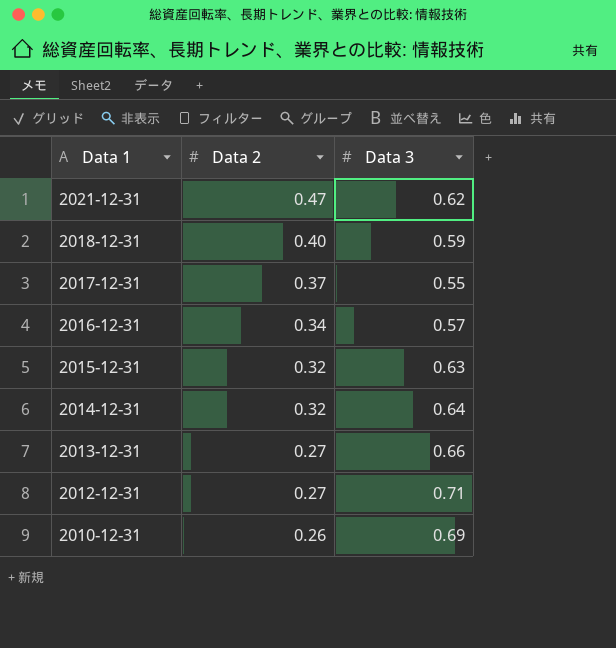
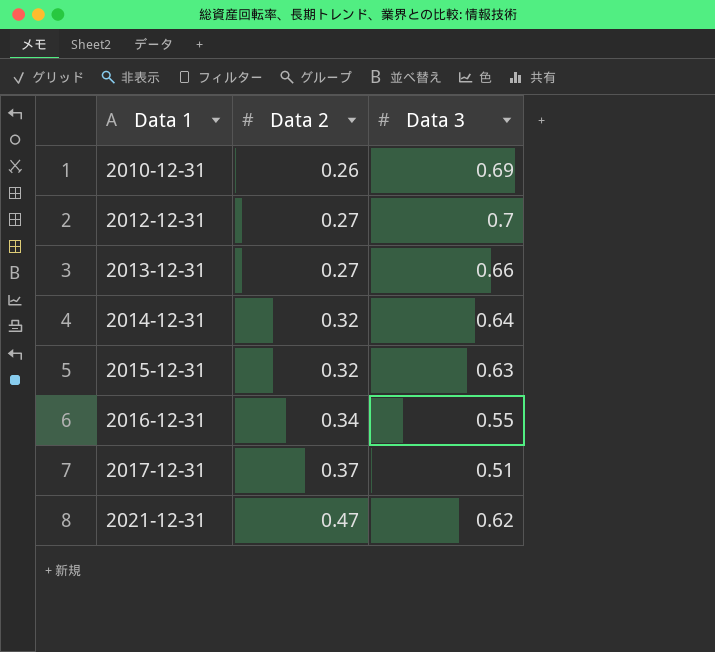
row order: Data 1 descending -> Data 1 ascending
row 2018-12-31: 0.40 | 0.59 -> none
2012-12-31 | Data 3: 0.71 -> 0.7
2016-12-31 | Data 3: 0.57 -> 0.55
2017-12-31 | Data 3: 0.55 -> 0.51

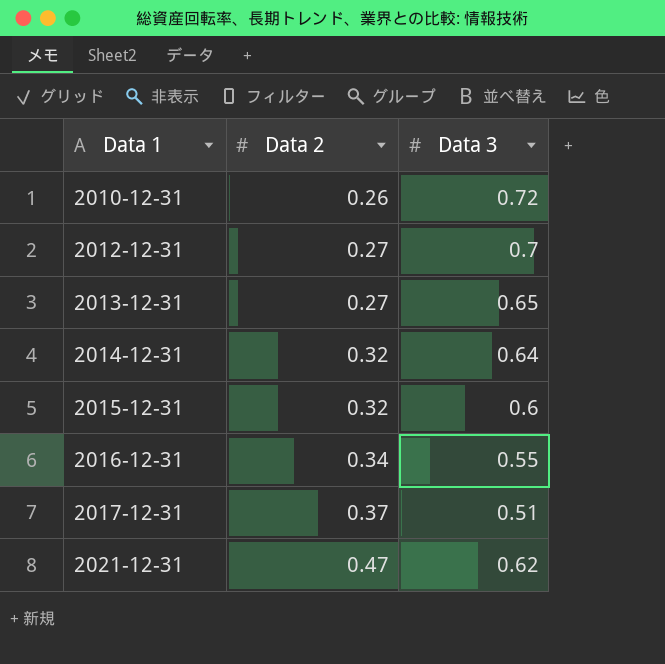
2010-12-31 | Data 3: 0.69 -> 0.72
2013-12-31 | Data 3: 0.66 -> 0.65
2015-12-31 | Data 3: 0.63 -> 0.6

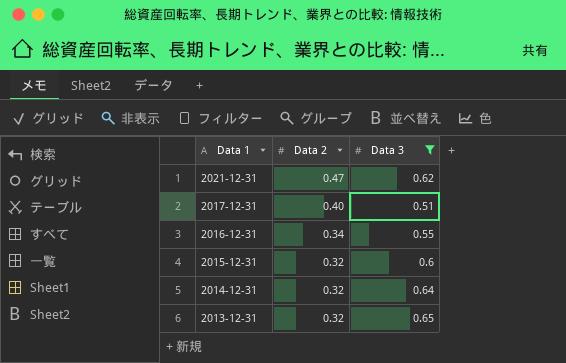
filter: none -> Data 3 <= 0.65
row order: Data 1 ascending -> Data 1 descending
2017-12-31 | Data 2: 0.37 -> 0.40
2013-12-31 | Data 2: 0.27 -> 0.32

